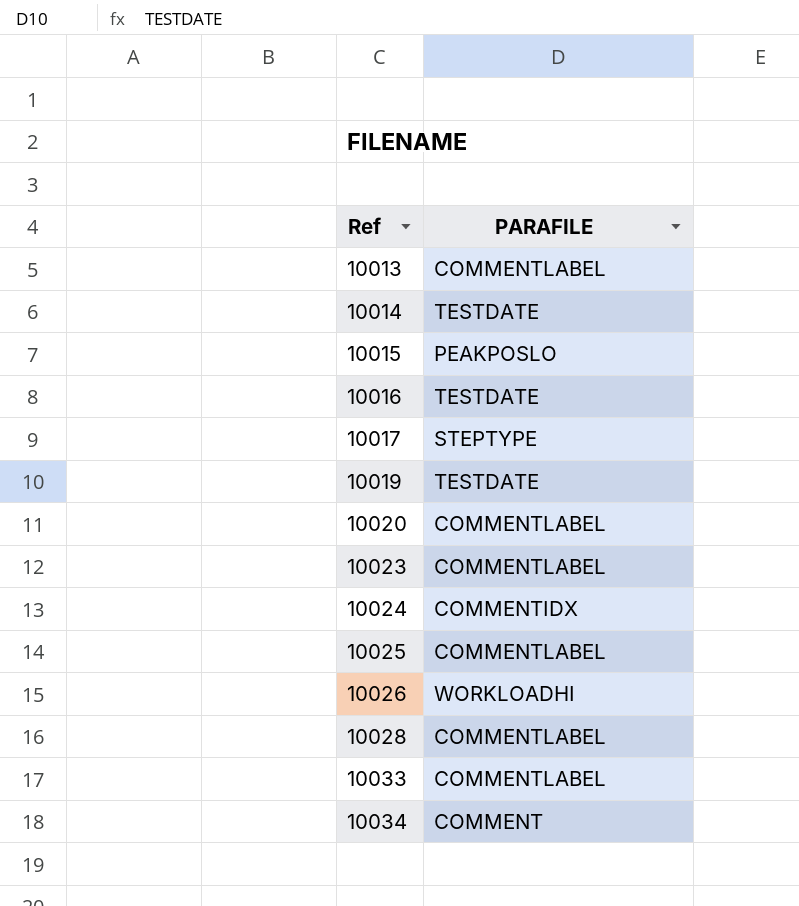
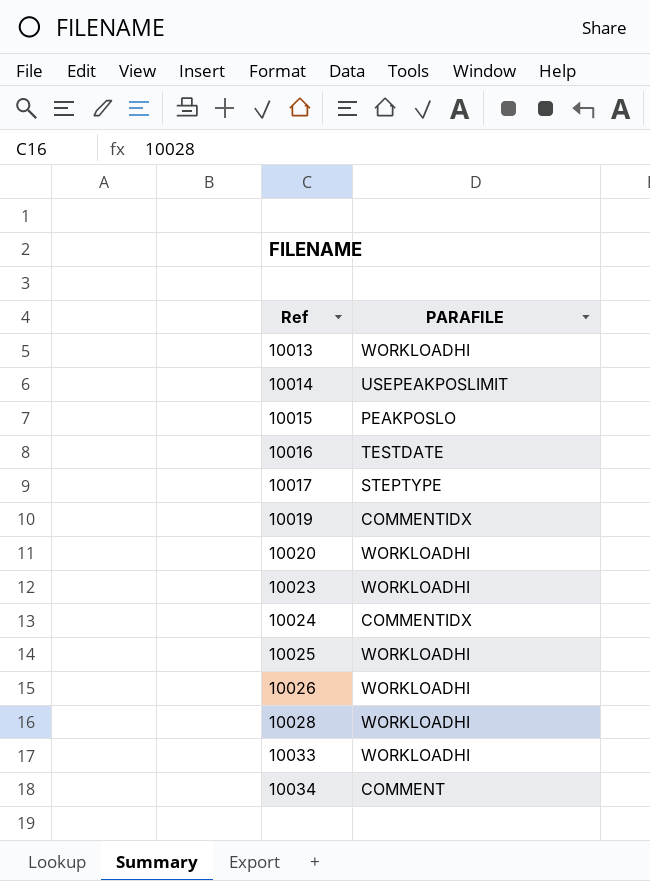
10013 | PARAFILE: COMMENTLABEL -> WORKLOADHI
10014 | PARAFILE: TESTDATE -> USEPEAKPOSLIMIT
10019 | PARAFILE: TESTDATE -> COMMENTIDX
10020 | PARAFILE: COMMENTLABEL -> WORKLOADHI
10023 | PARAFILE: COMMENTLABEL -> WORKLOADHI
10025 | PARAFILE: COMMENTLABEL -> WORKLOADHI
10028 | PARAFILE: COMMENTLABEL -> WORKLOADHI
10033 | PARAFILE: COMMENTLABEL -> WORKLOADHI

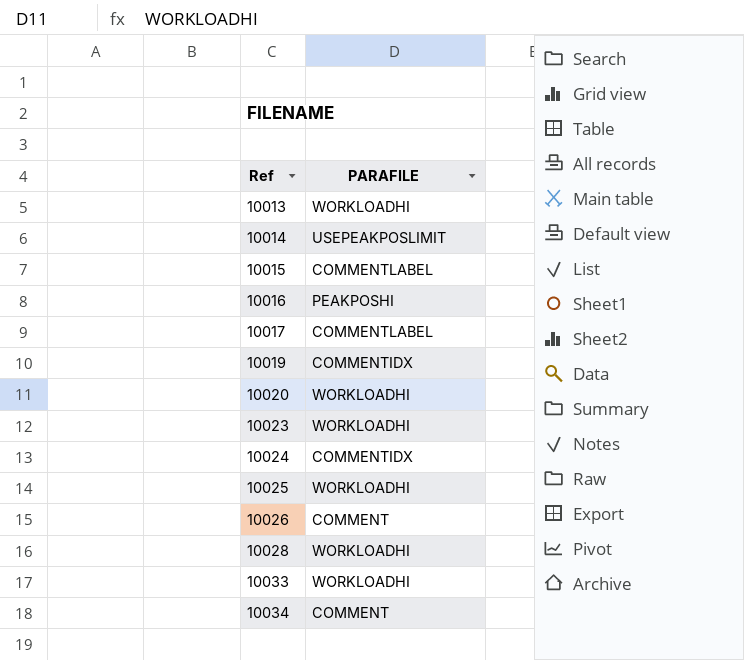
10015 | PARAFILE: PEAKPOSLO -> COMMENTLABEL
10016 | PARAFILE: TESTDATE -> PEAKPOSHI
10017 | PARAFILE: STEPTYPE -> COMMENTLABEL
10026 | PARAFILE: WORKLOADHI -> COMMENT

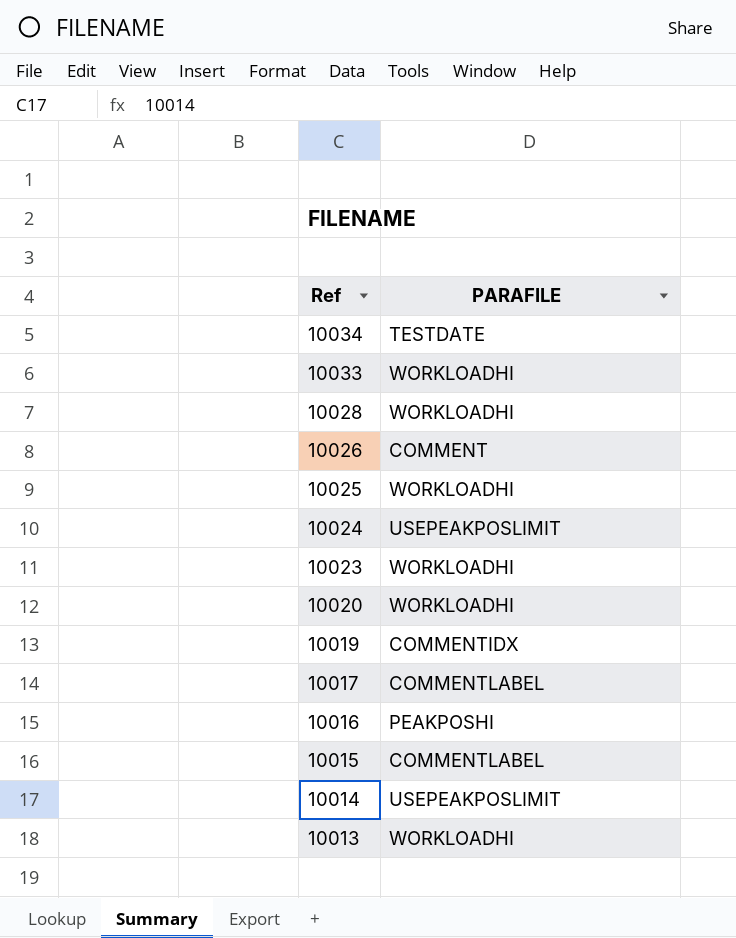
row order: Ref ascending -> Ref descending
10034 | PARAFILE: COMMENT -> TESTDATE
10024 | PARAFILE: COMMENTIDX -> USEPEAKPOSLIMIT

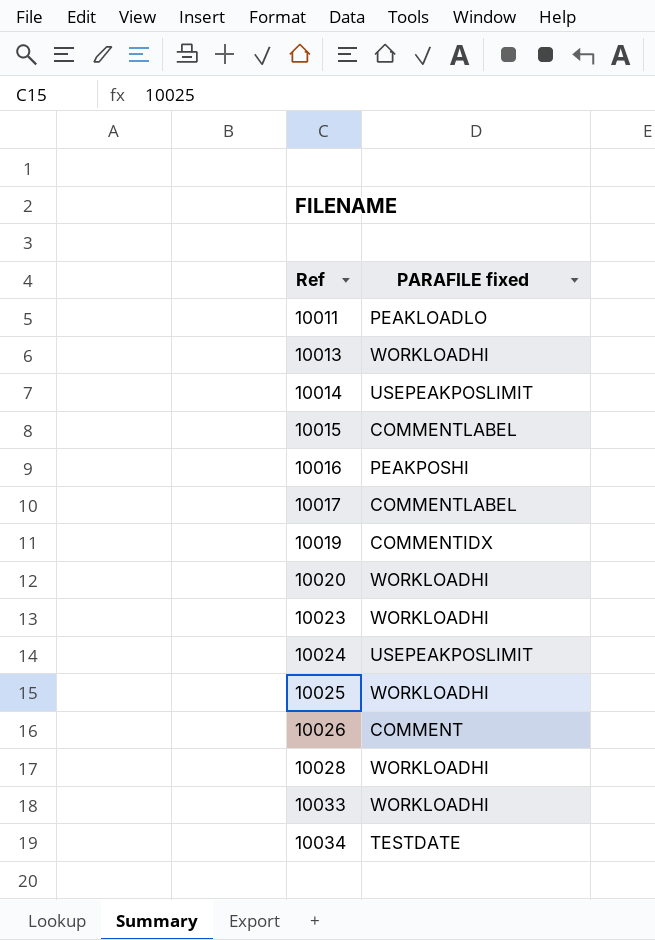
row order: Ref descending -> Ref ascending
column name: PARAFILE -> PARAFILE fixed
row 10011: none -> PEAKLOADLO

